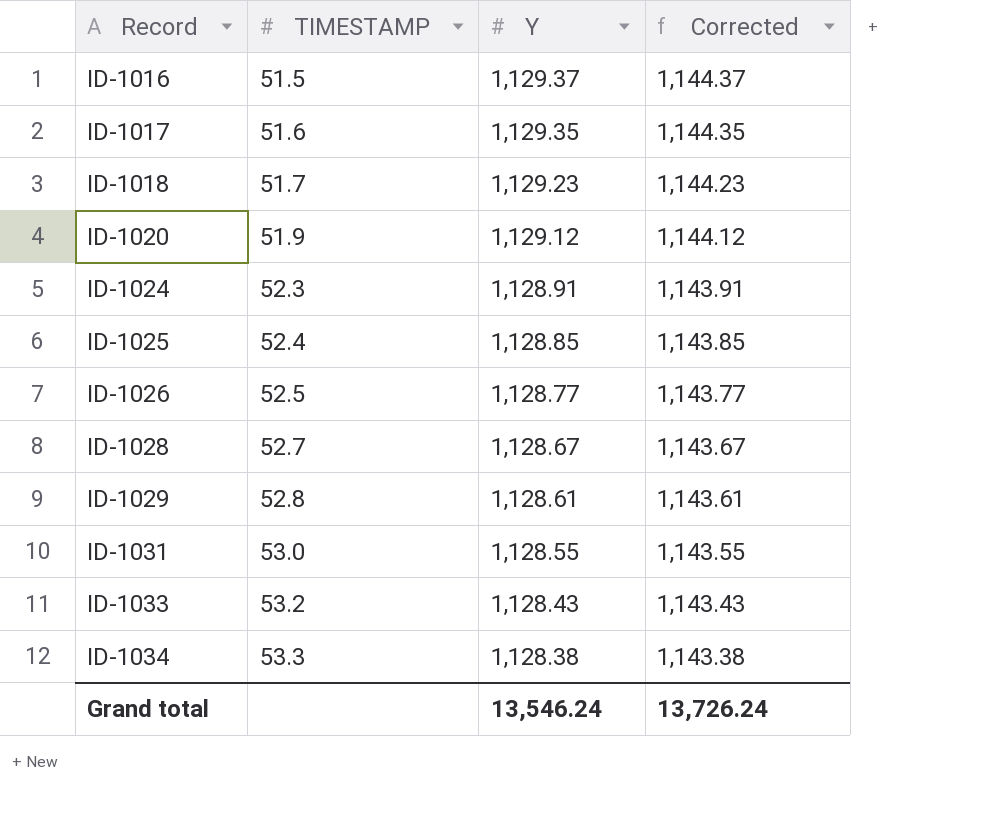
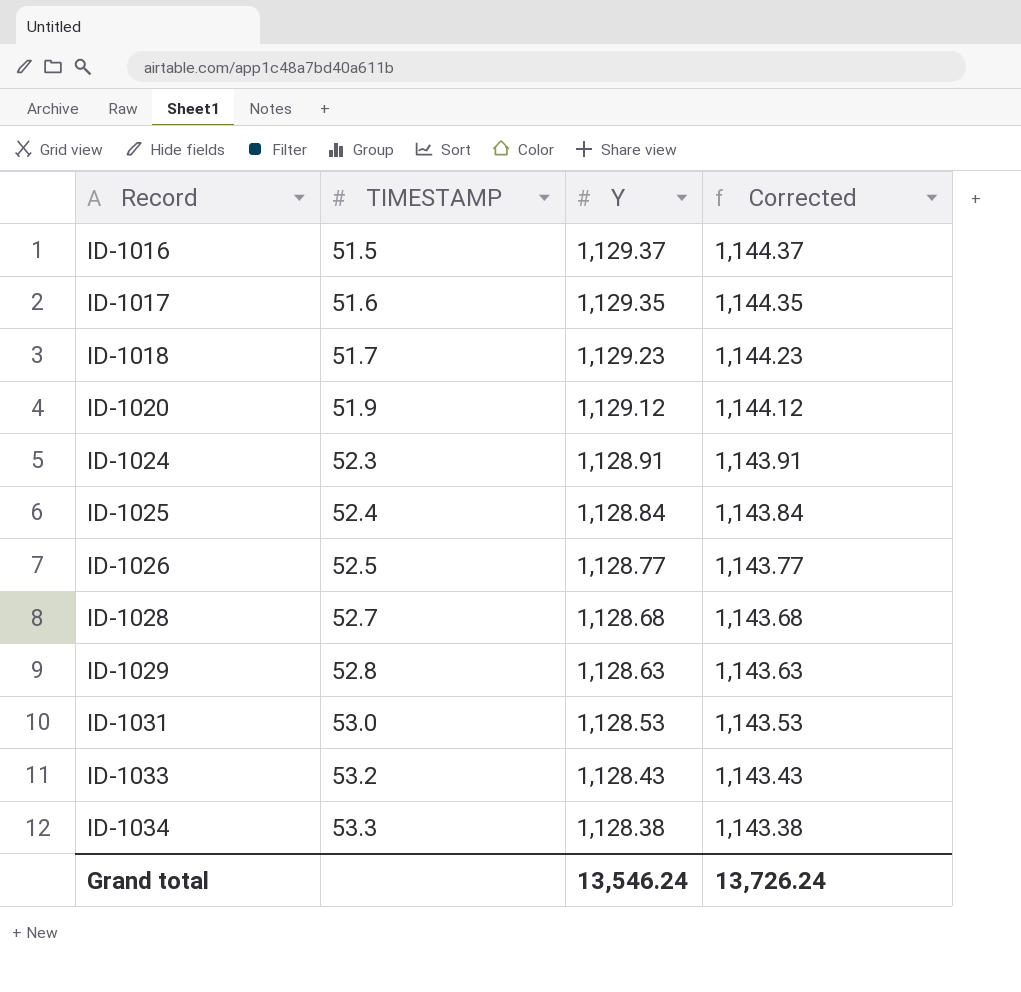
ID-1025 | Y: 1,128.85 -> 1,128.84
ID-1025 | Corrected: 1,143.85 -> 1,143.84
ID-1028 | Y: 1,128.67 -> 1,128.68
ID-1028 | Corrected: 1,143.67 -> 1,143.68
ID-1029 | Y: 1,128.61 -> 1,128.63
ID-1029 | Corrected: 1,143.61 -> 1,143.63
ID-1031 | Y: 1,128.55 -> 1,128.53
ID-1031 | Corrected: 1,143.55 -> 1,143.53

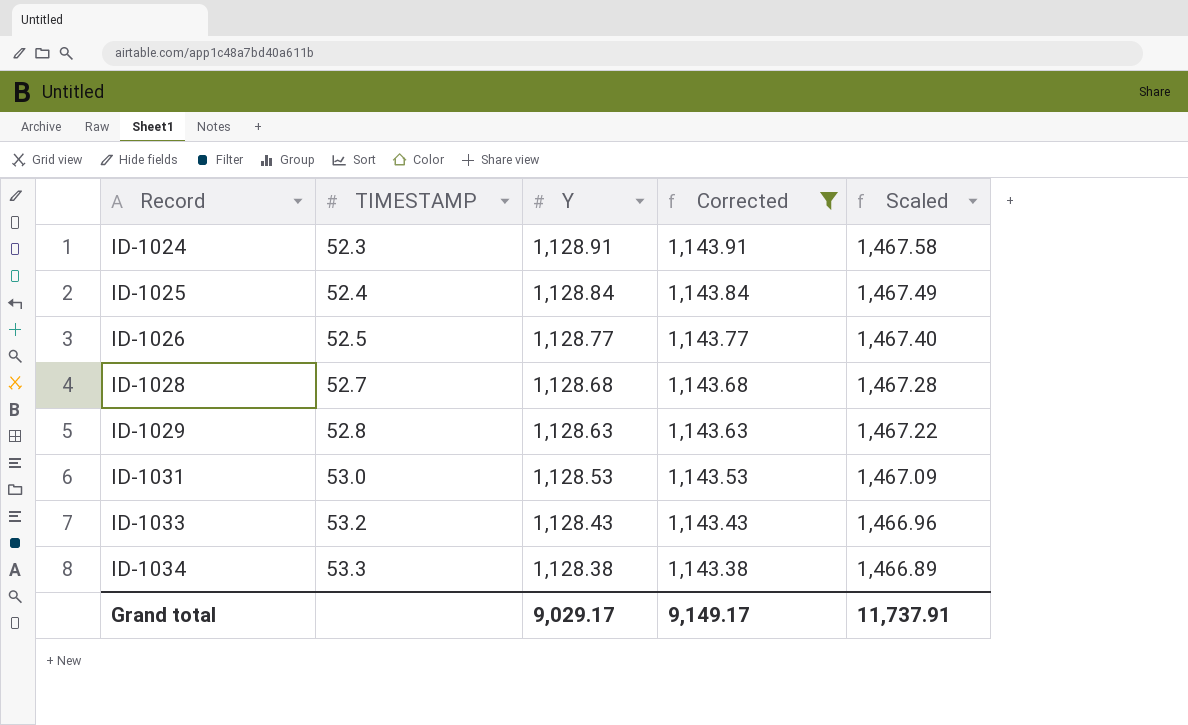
filter: none -> Corrected <= 1,143.91
column Scaled | formula: none -> [Y] * 1.3
Grand total | Y: 13,546.24 -> 9,029.17
Grand total | Corrected: 13,726.24 -> 9,149.17

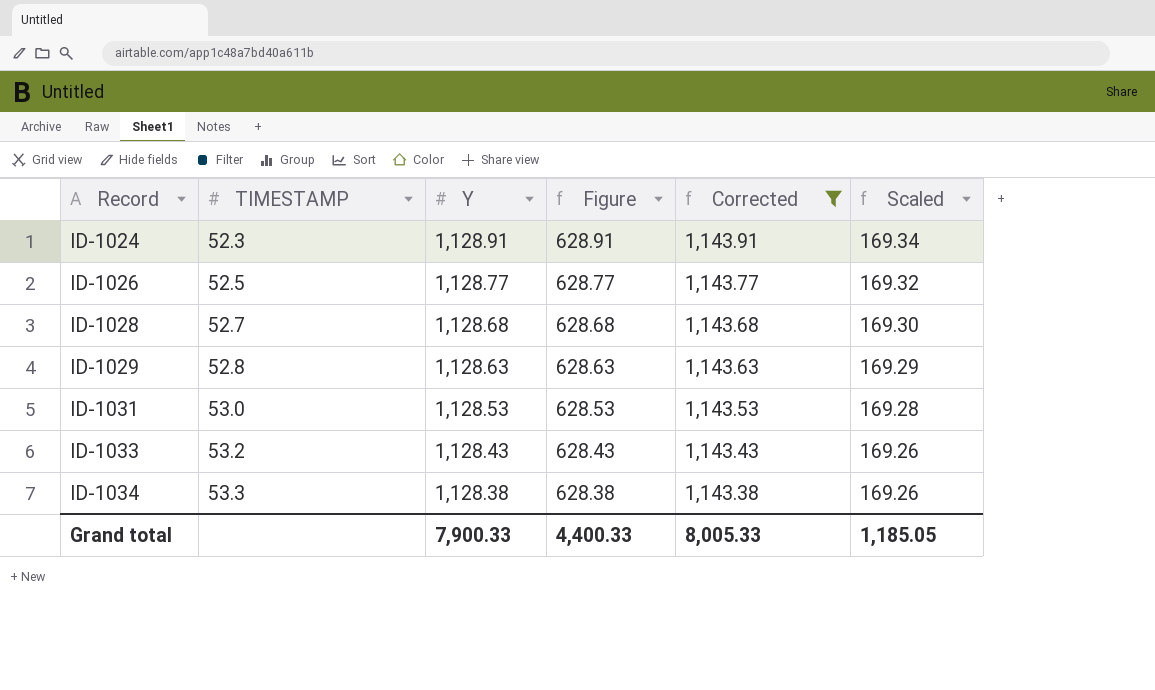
column Figure | formula: none -> [Y] - 500
column Scaled | formula: [Y] * 1.3 -> [Y] * 0.15
row ID-1025: 52.4 | 1,128.84 | 1,143.84 | 1,467.49 -> none
Grand total | Y: 9,029.17 -> 7,900.33
Grand total | Corrected: 9,149.17 -> 8,005.33
Grand total | Scaled: 11,737.91 -> 1,185.05

